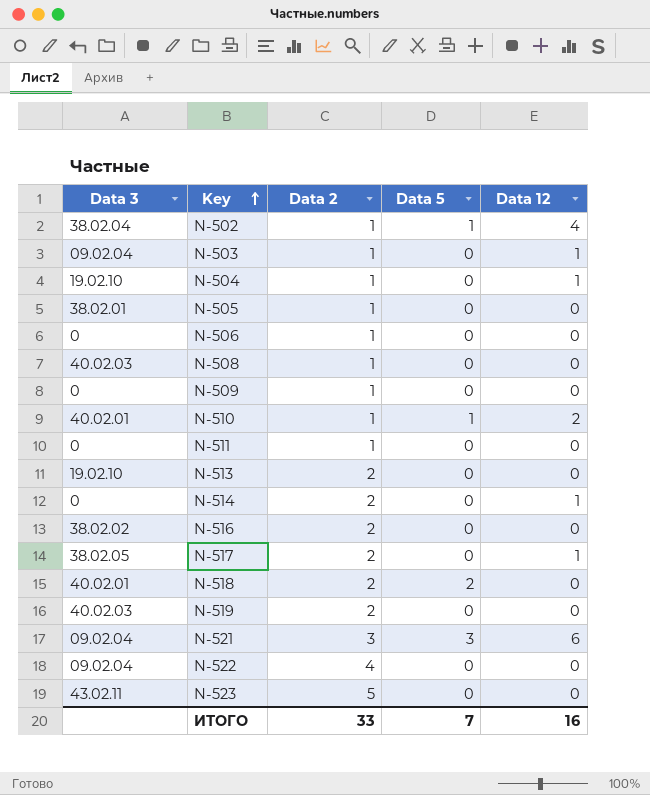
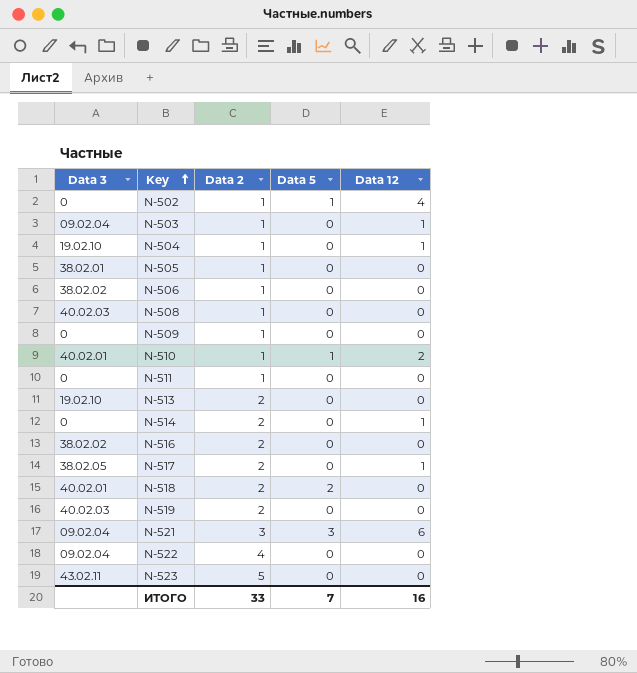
N-502 | Data 3: 38.02.04 -> 0
N-506 | Data 3: 0 -> 38.02.02

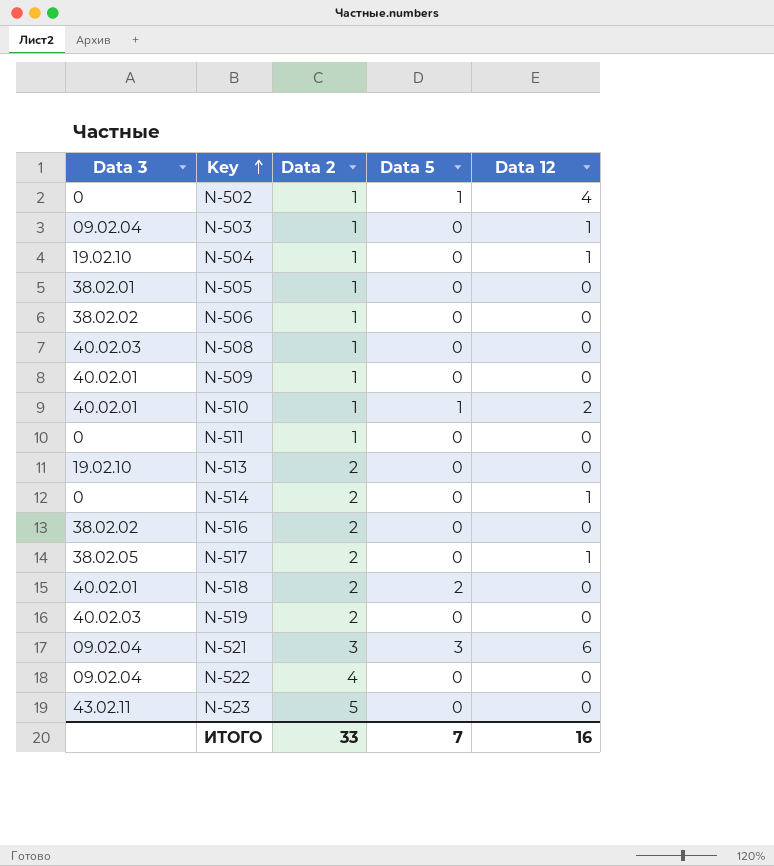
N-509 | Data 3: 0 -> 40.02.01

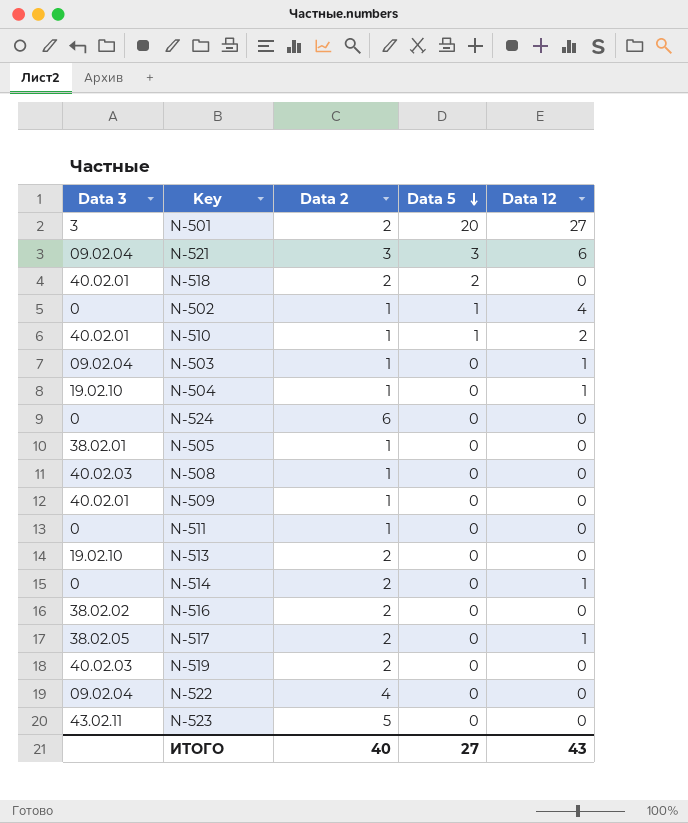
row order: Key ascending -> Data 5 descending
row N-506: 38.02.02 | 1 | 0 | 0 -> none
row N-501: none -> 3 | 2 | 20 | 27
row N-524: none -> 0 | 6 | 0 | 0
ИТОГО | Data 2: 33 -> 40
ИТОГО | Data 5: 7 -> 27
ИТОГО | Data 12: 16 -> 43

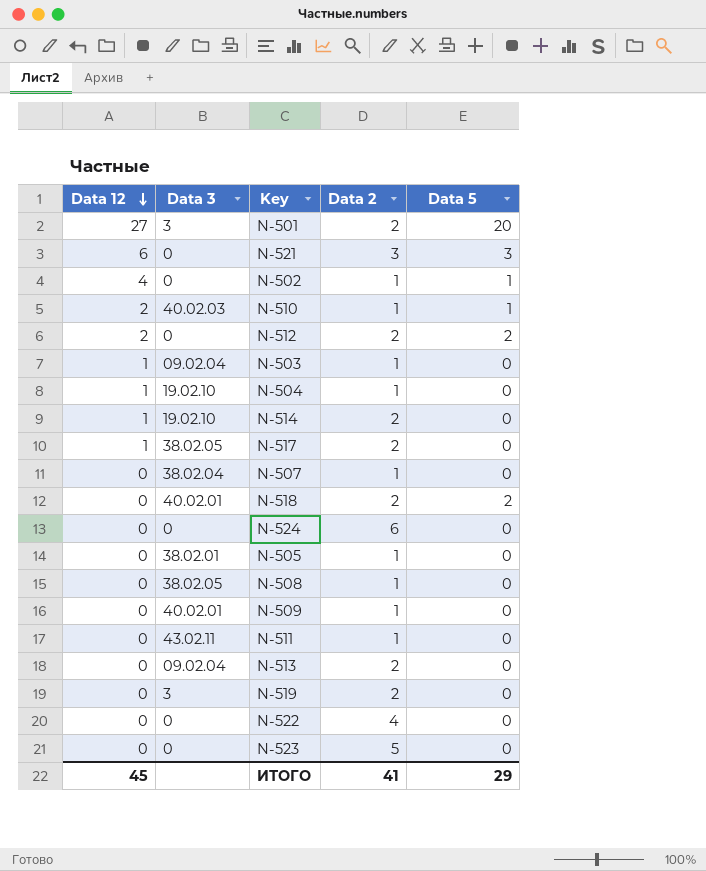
row order: Data 5 descending -> Data 12 descending
column Data 12 | position: 5 -> 1
row N-516: 38.02.02 | 2 | 0 | 0 -> none
N-521 | Data 3: 09.02.04 -> 0
N-510 | Data 3: 40.02.01 -> 40.02.03
row N-512: none -> 2 | 0 | 2 | 2
N-514 | Data 3: 0 -> 19.02.10
row N-507: none -> 0 | 38.02.04 | 1 | 0
N-508 | Data 3: 40.02.03 -> 38.02.05
N-511 | Data 3: 0 -> 43.02.11
N-513 | Data 3: 19.02.10 -> 09.02.04
N-519 | Data 3: 40.02.03 -> 3
N-522 | Data 3: 09.02.04 -> 0
N-523 | Data 3: 43.02.11 -> 0
ИТОГО | Data 12: 43 -> 45
ИТОГО | Data 2: 40 -> 41
ИТОГО | Data 5: 27 -> 29

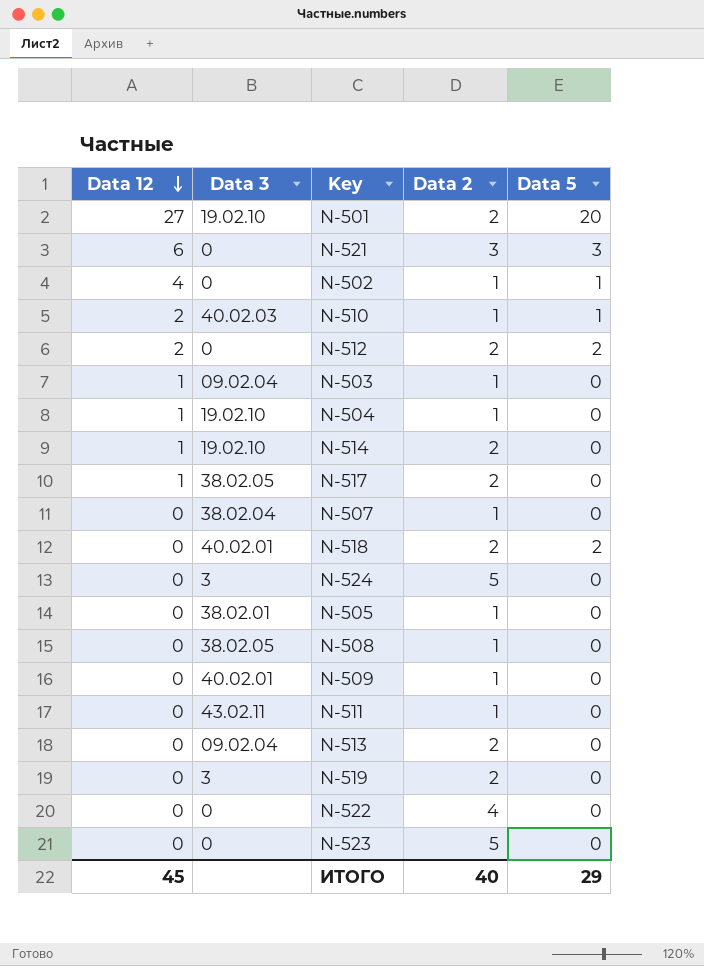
N-501 | Data 3: 3 -> 19.02.10
N-524 | Data 3: 0 -> 3
N-524 | Data 2: 6 -> 5
ИТОГО | Data 2: 41 -> 40

